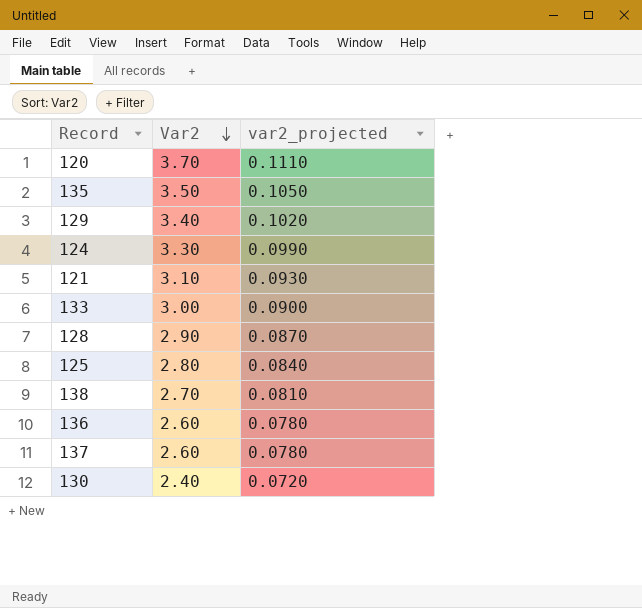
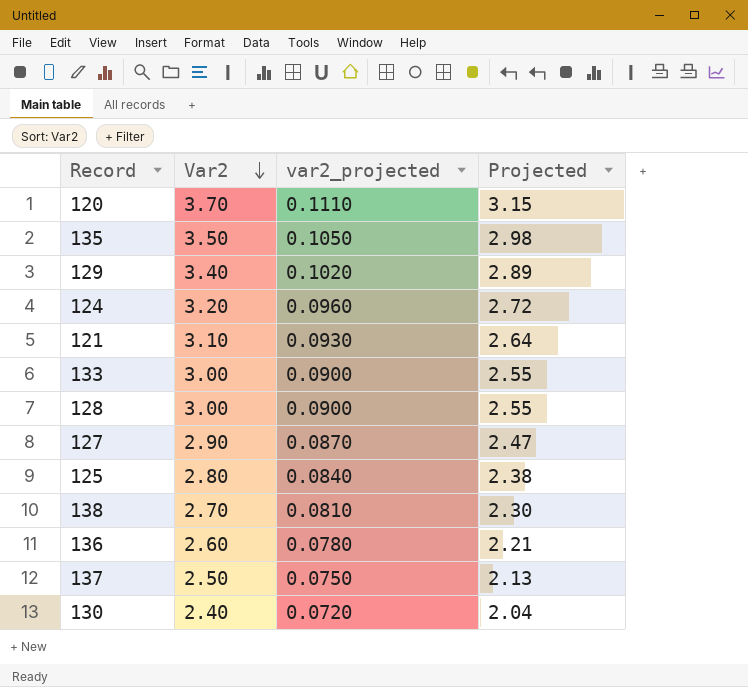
column Projected | formula: none -> [Var2] * 0.85
124 | Var2: 3.30 -> 3.20
124 | var2_projected: 0.0990 -> 0.0960
128 | Var2: 2.90 -> 3.00
128 | var2_projected: 0.0870 -> 0.0900
row 127: none -> 2.90 | 0.0870 | 2.47
137 | Var2: 2.60 -> 2.50
137 | var2_projected: 0.0780 -> 0.0750

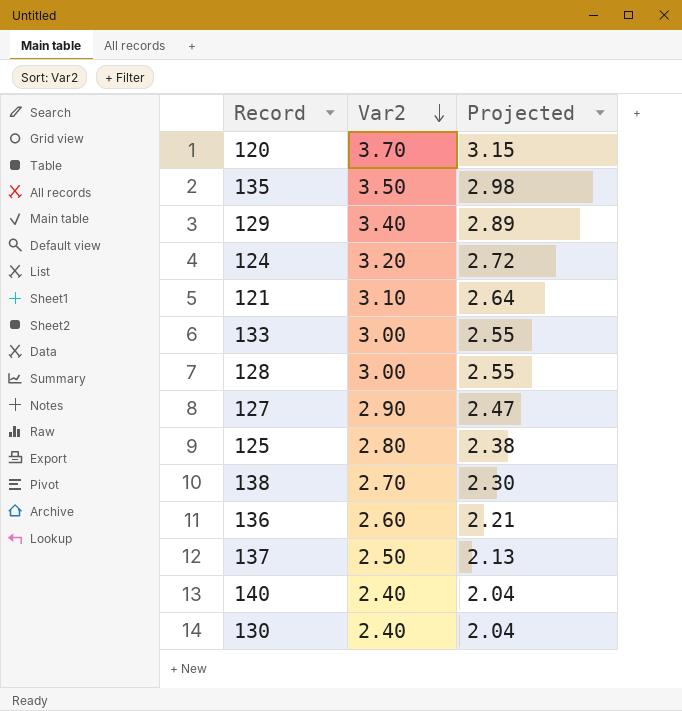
column var2_projected | formula: [Var2] * 0.03 -> none
row 140: none -> 2.40 | 2.04

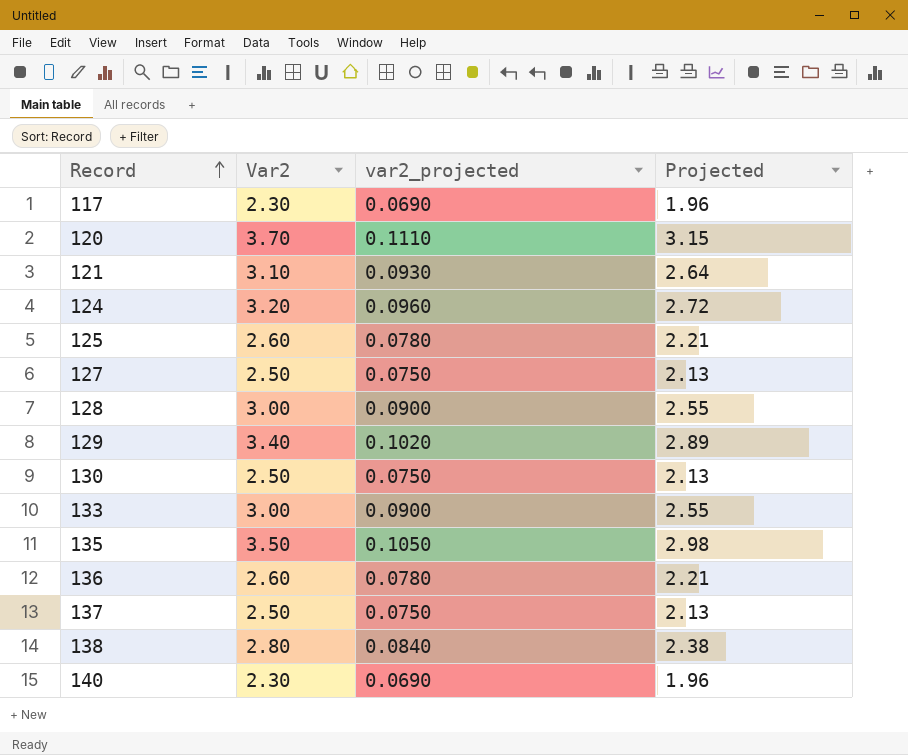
row order: Var2 descending -> Record ascending
column var2_projected | formula: none -> [Var2] * 0.03
row 117: none -> 2.30 | 0.0690 | 1.96
125 | Var2: 2.80 -> 2.60
125 | Projected: 2.38 -> 2.21
127 | Var2: 2.90 -> 2.50
127 | Projected: 2.47 -> 2.13
130 | Var2: 2.40 -> 2.50
130 | Projected: 2.04 -> 2.13
138 | Var2: 2.70 -> 2.80
138 | Projected: 2.30 -> 2.38
140 | Var2: 2.40 -> 2.30
140 | Projected: 2.04 -> 1.96

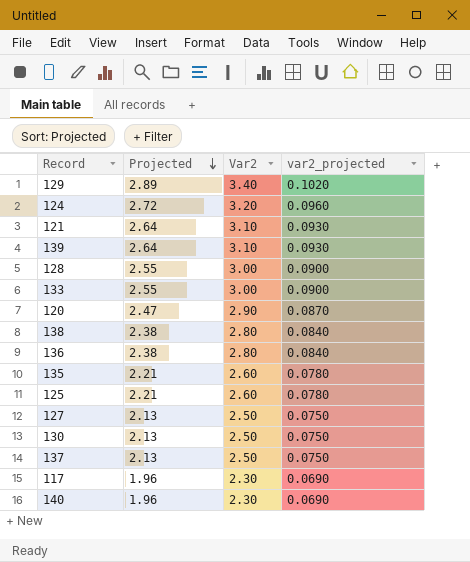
row order: Record ascending -> Projected descending
column Projected | position: 4 -> 2
row 139: none -> 2.64 | 3.10 | 0.0930
120 | Projected: 3.15 -> 2.47
120 | Var2: 3.70 -> 2.90
120 | var2_projected: 0.1110 -> 0.0870
136 | Projected: 2.21 -> 2.38
136 | Var2: 2.60 -> 2.80
136 | var2_projected: 0.0780 -> 0.0840
135 | Projected: 2.98 -> 2.21
135 | Var2: 3.50 -> 2.60
135 | var2_projected: 0.1050 -> 0.0780

